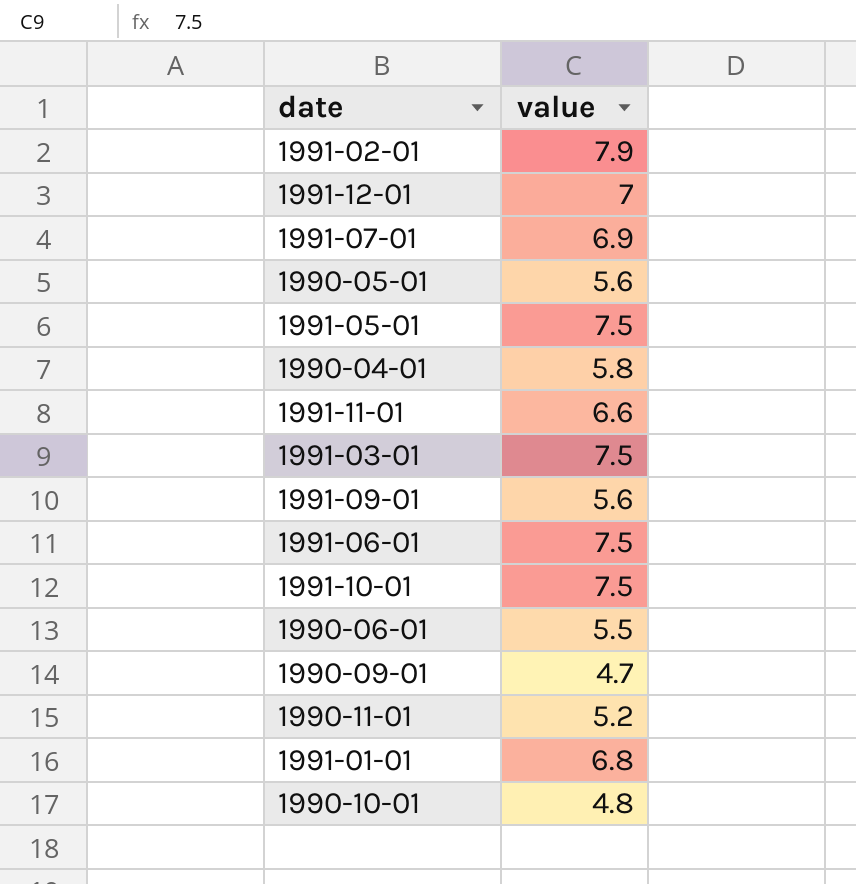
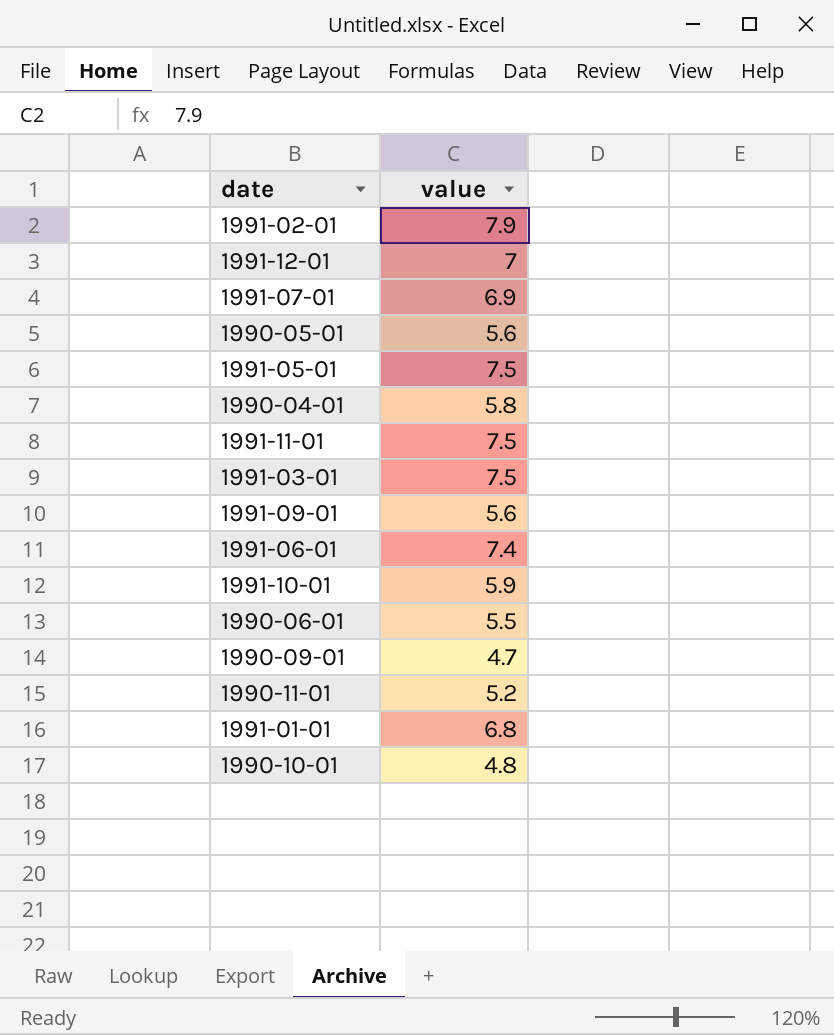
1991-11-01 | value: 6.6 -> 7.5
1991-06-01 | value: 7.5 -> 7.4
1991-10-01 | value: 7.5 -> 5.9

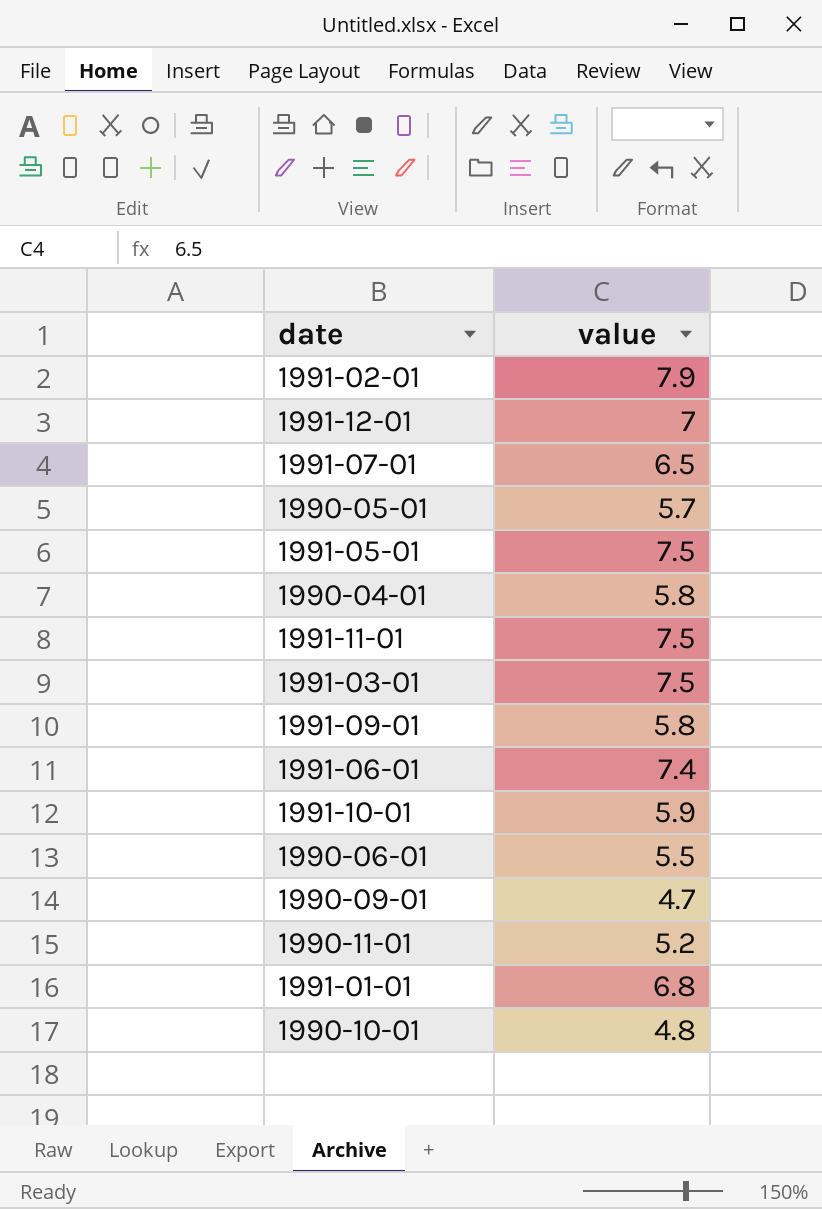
1991-07-01 | value: 6.9 -> 6.5
1990-05-01 | value: 5.6 -> 5.7
1991-09-01 | value: 5.6 -> 5.8

